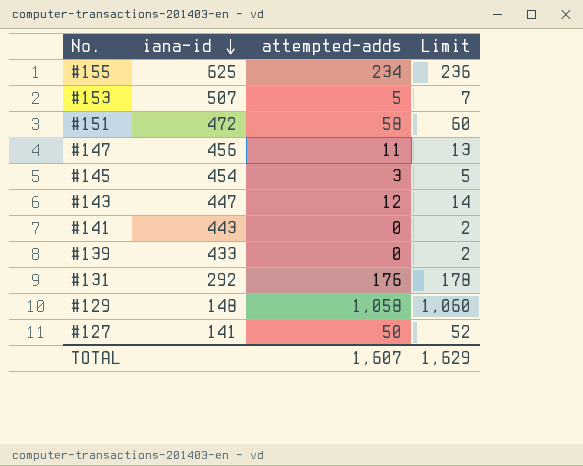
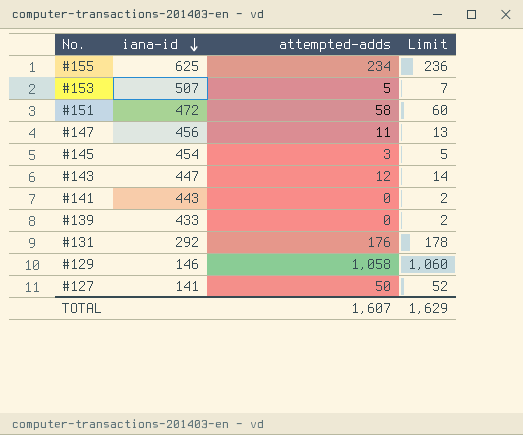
#129 | iana-id: 148 -> 146

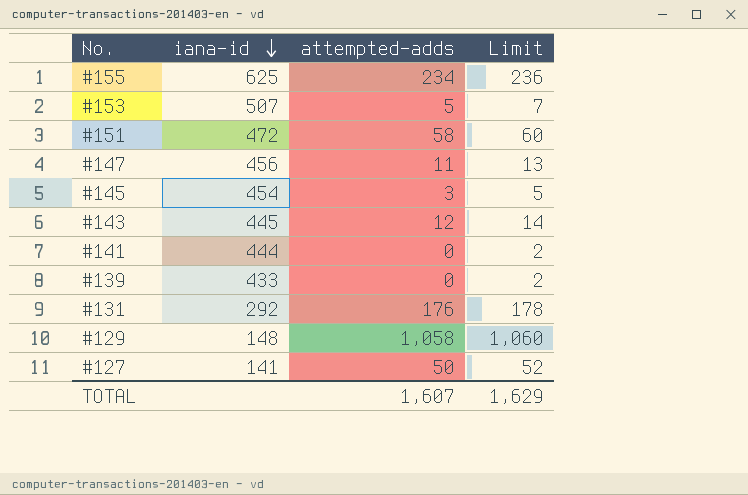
#143 | iana-id: 447 -> 445
#141 | iana-id: 443 -> 444
#129 | iana-id: 146 -> 148

